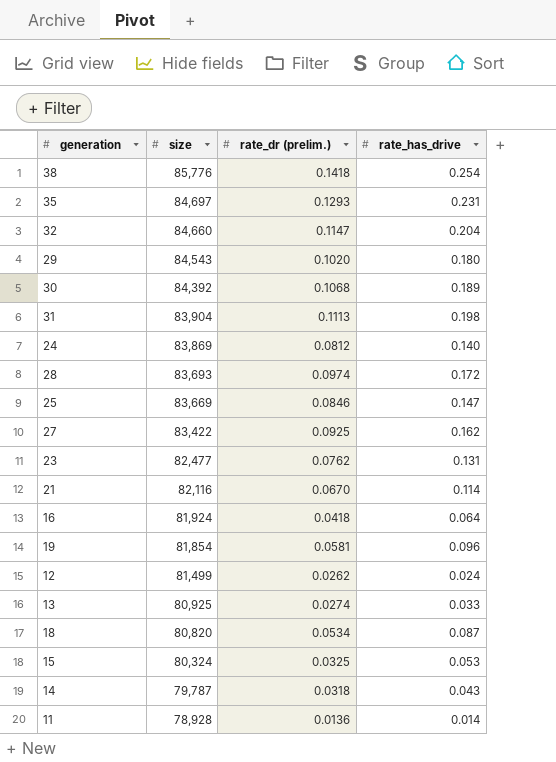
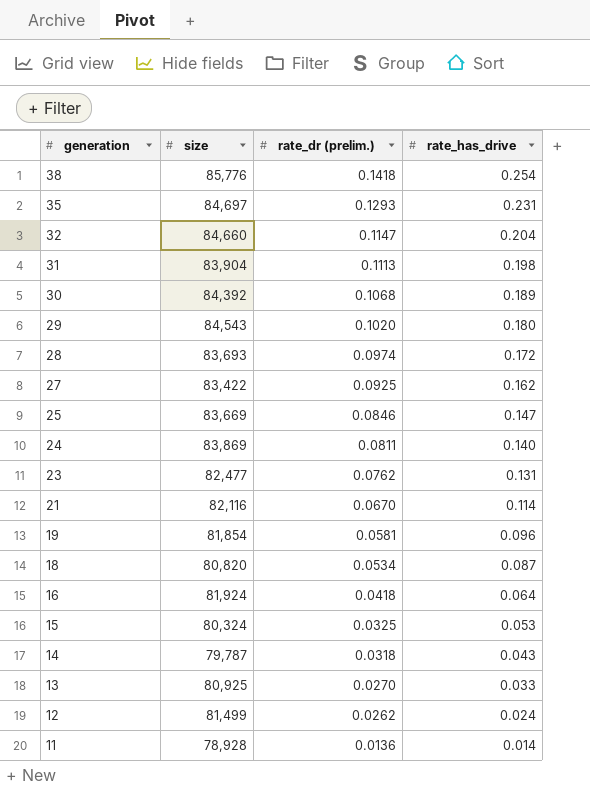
row order: size descending -> generation descending
24 | rate_dr (prelim.): 0.0812 -> 0.0811
13 | rate_dr (prelim.): 0.0274 -> 0.0270

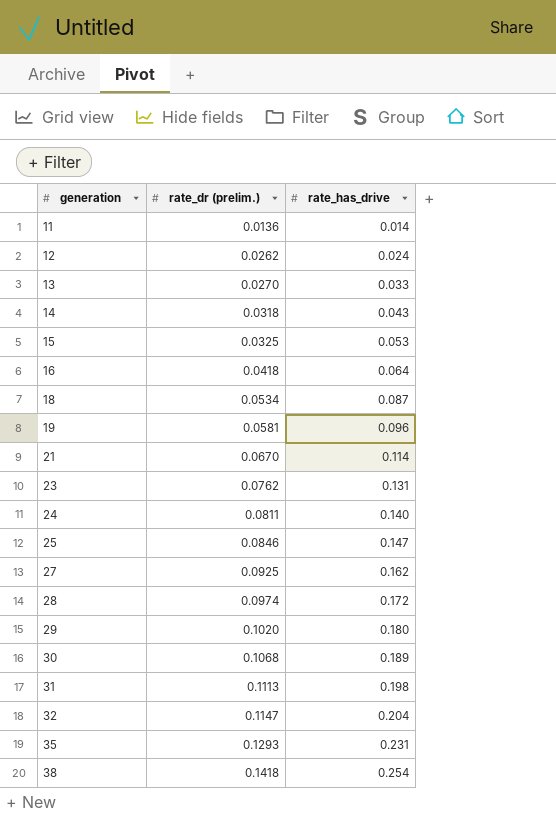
row order: generation descending -> generation ascending
column size | position: 2 -> none

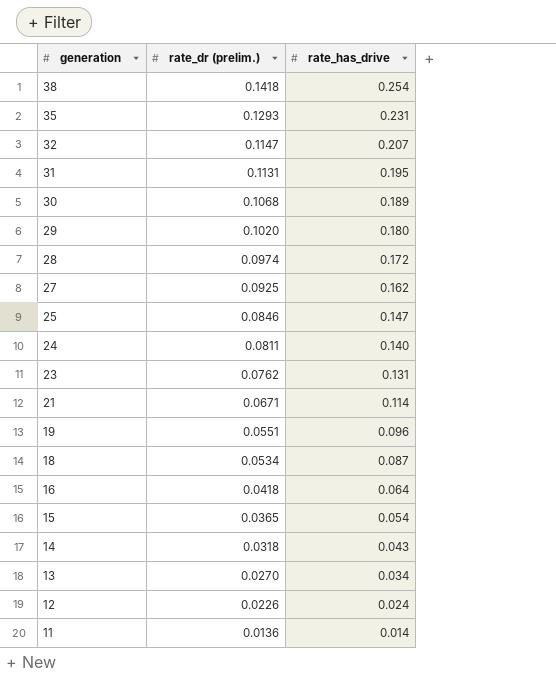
row order: generation ascending -> generation descending
32 | rate_has_drive: 0.204 -> 0.207
31 | rate_dr (prelim.): 0.1113 -> 0.1131
31 | rate_has_drive: 0.198 -> 0.195
21 | rate_dr (prelim.): 0.0670 -> 0.0671
19 | rate_dr (prelim.): 0.0581 -> 0.0551
15 | rate_dr (prelim.): 0.0325 -> 0.0365
15 | rate_has_drive: 0.053 -> 0.054
13 | rate_has_drive: 0.033 -> 0.034
12 | rate_dr (prelim.): 0.0262 -> 0.0226

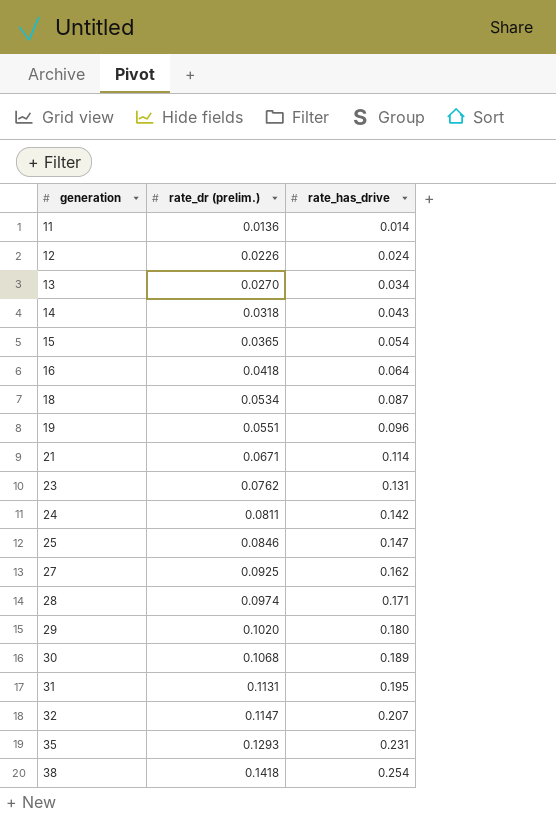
row order: generation descending -> generation ascending
24 | rate_has_drive: 0.140 -> 0.142
28 | rate_has_drive: 0.172 -> 0.171

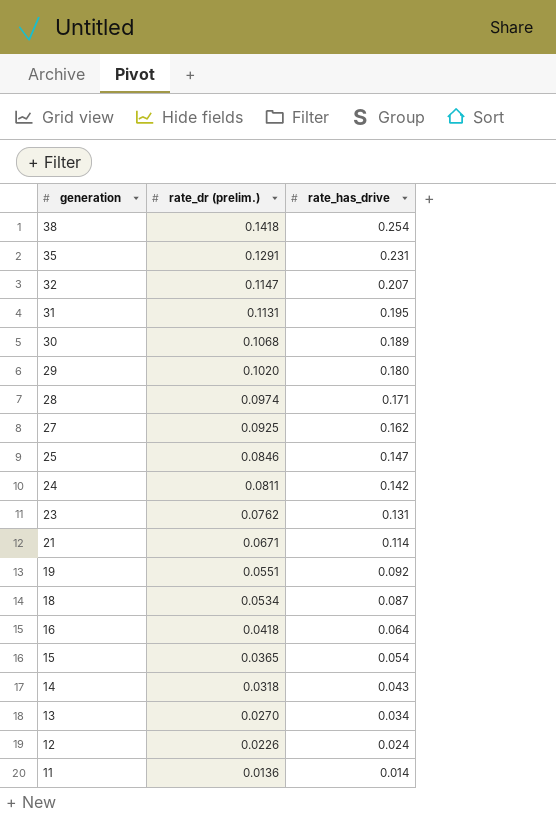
row order: generation ascending -> generation descending
35 | rate_dr (prelim.): 0.1293 -> 0.1291
19 | rate_has_drive: 0.096 -> 0.092

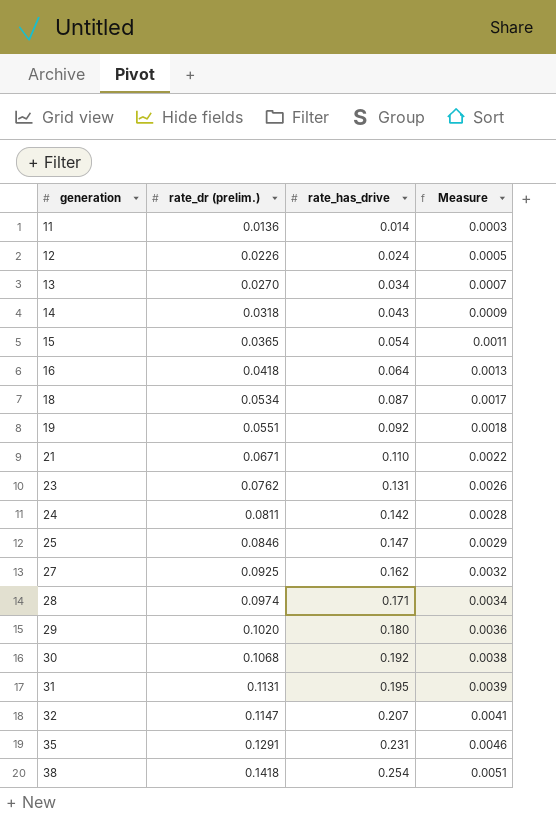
row order: generation descending -> generation ascending
column Measure | formula: none -> [rate_has_drive] * 0.02
21 | rate_has_drive: 0.114 -> 0.110
30 | rate_has_drive: 0.189 -> 0.192

